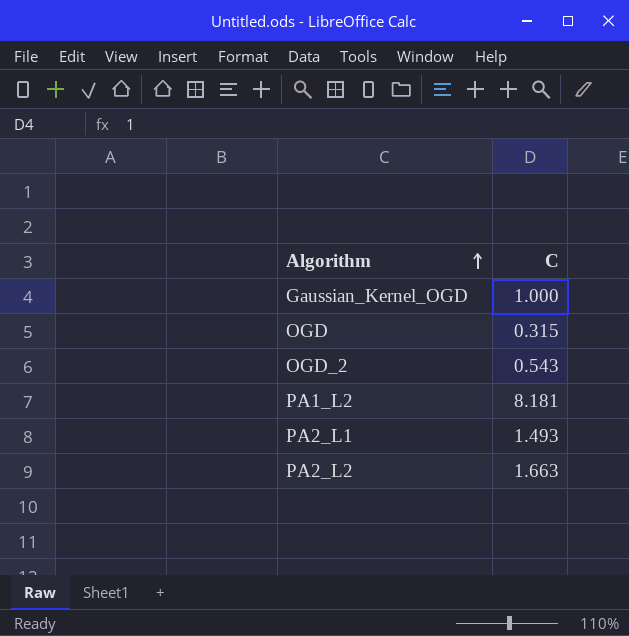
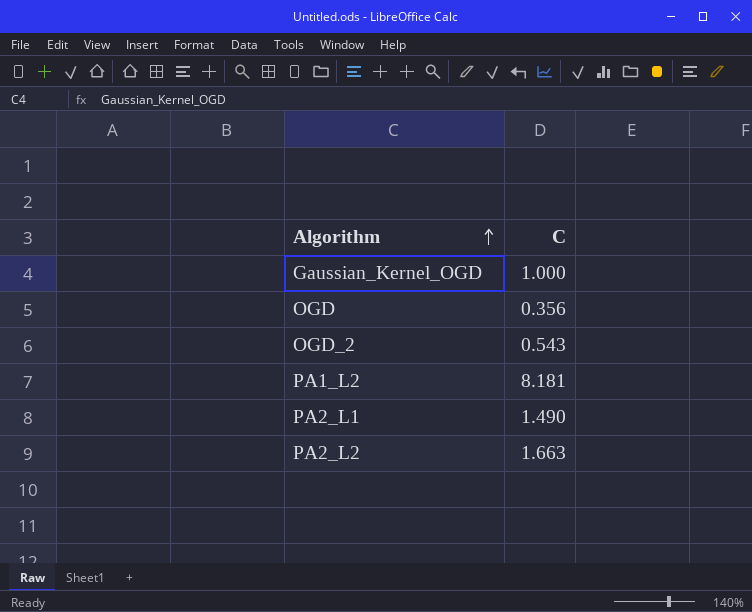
OGD | C: 0.315 -> 0.356
PA2_L1 | C: 1.493 -> 1.490

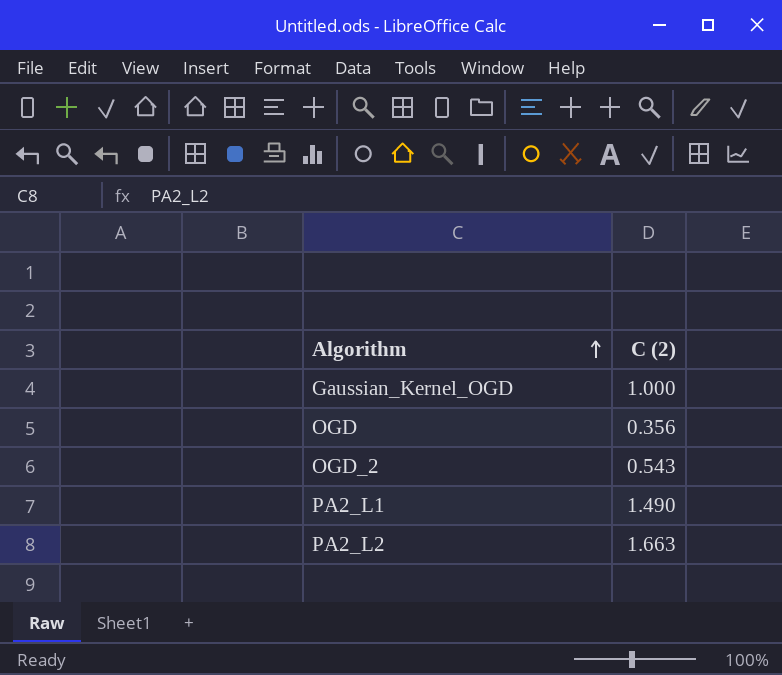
column name: C -> C (2)
row PA1_L2: 8.181 -> none

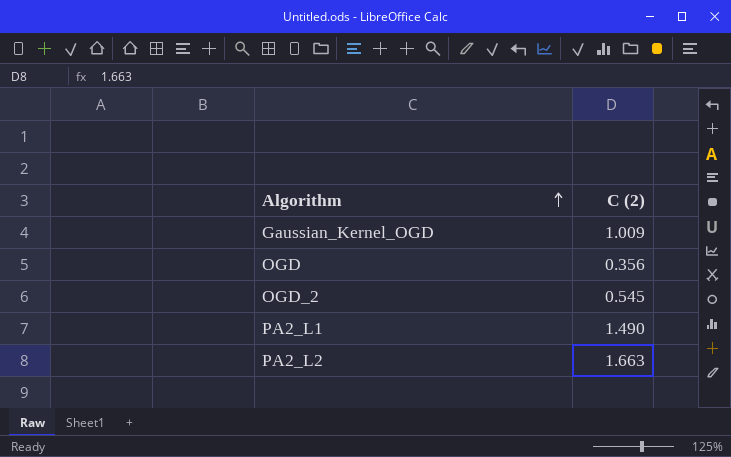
Gaussian_Kernel_OGD | C (2): 1.000 -> 1.009
OGD_2 | C (2): 0.543 -> 0.545

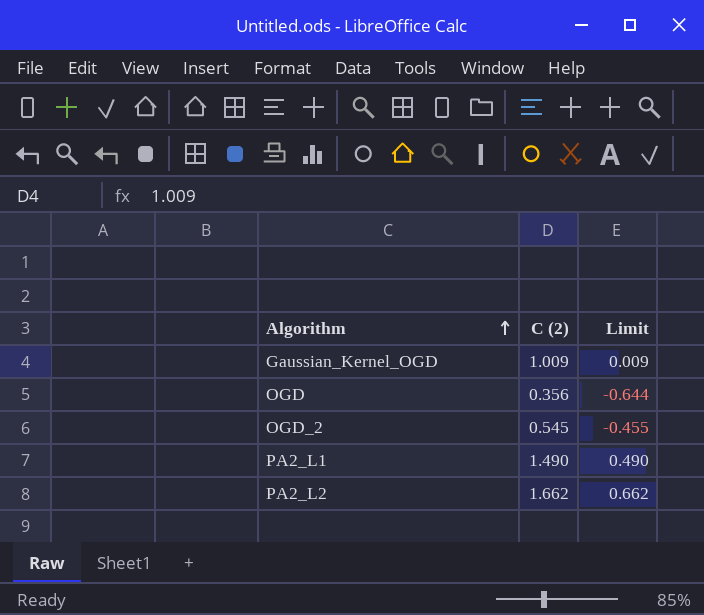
column Limit | formula: none -> [C (2)] - 1
PA2_L2 | C (2): 1.663 -> 1.662

